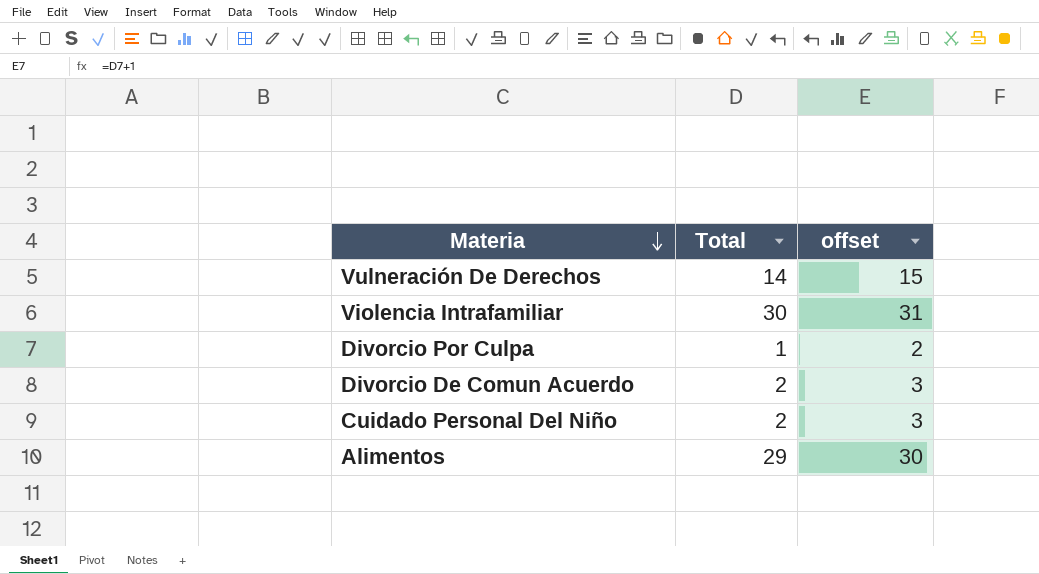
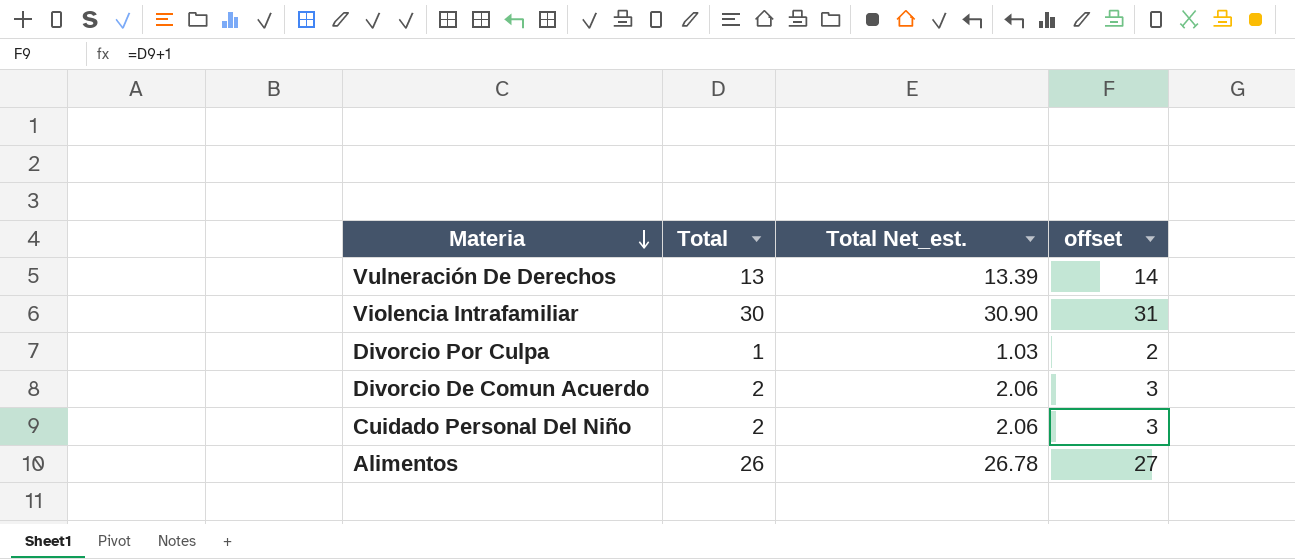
column Total Net_est. | formula: none -> [Total] * 1.03
Vulneración De Derechos | Total: 14 -> 13
Vulneración De Derechos | offset: 15 -> 14
Alimentos | Total: 29 -> 26
Alimentos | offset: 30 -> 27

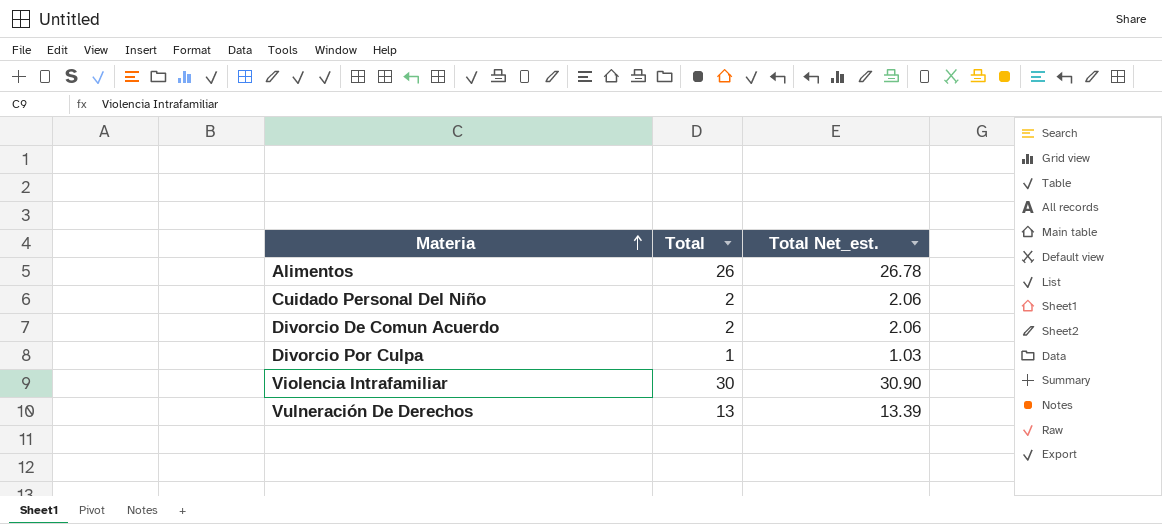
row order: Materia descending -> Materia ascending
column offset | formula: [Total] + 1 -> none

